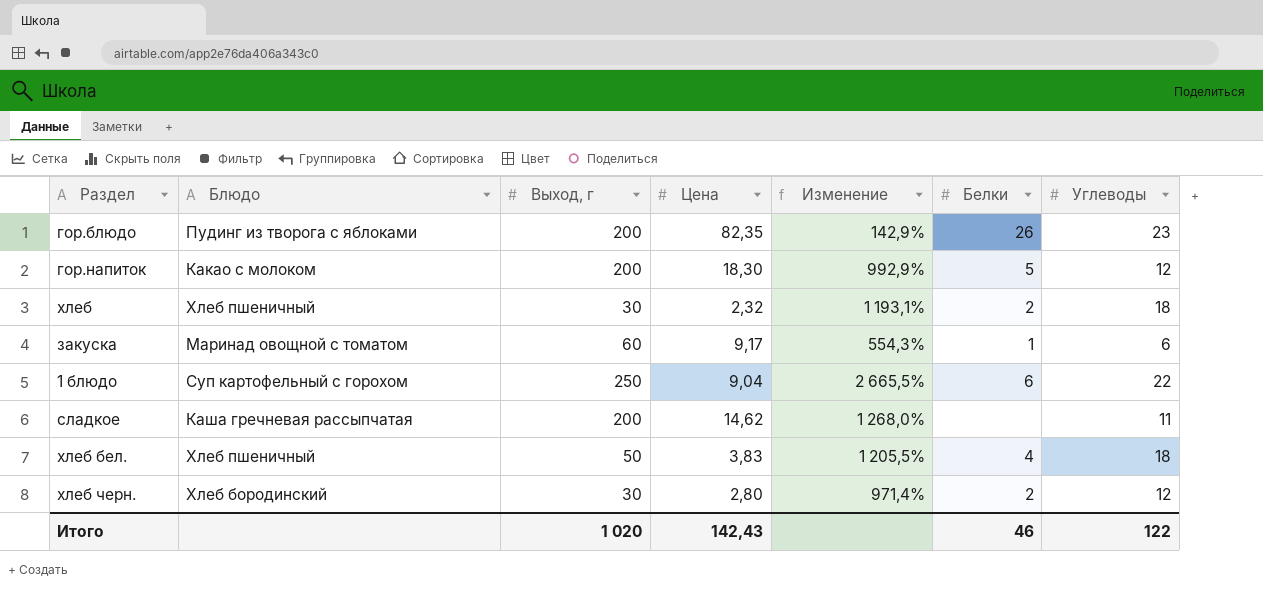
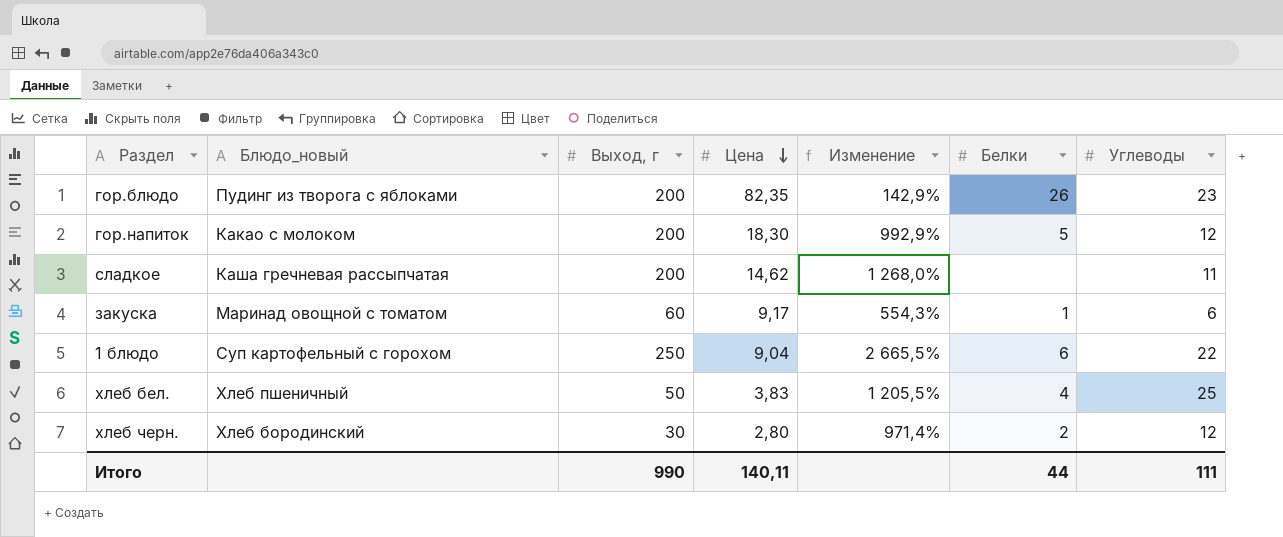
row order: none -> Цена descending
column name: Блюдо -> Блюдо_новый
row хлеб: Хлеб пшеничный | 30 | 2,32 | 1 193,1% | 2 | 18 -> none
хлеб бел. | Углеводы: 18 -> 25
Итого | Выход, г: 1 020 -> 990
Итого | Цена: 142,43 -> 140,11
Итого | Белки: 46 -> 44
Итого | Углеводы: 122 -> 111

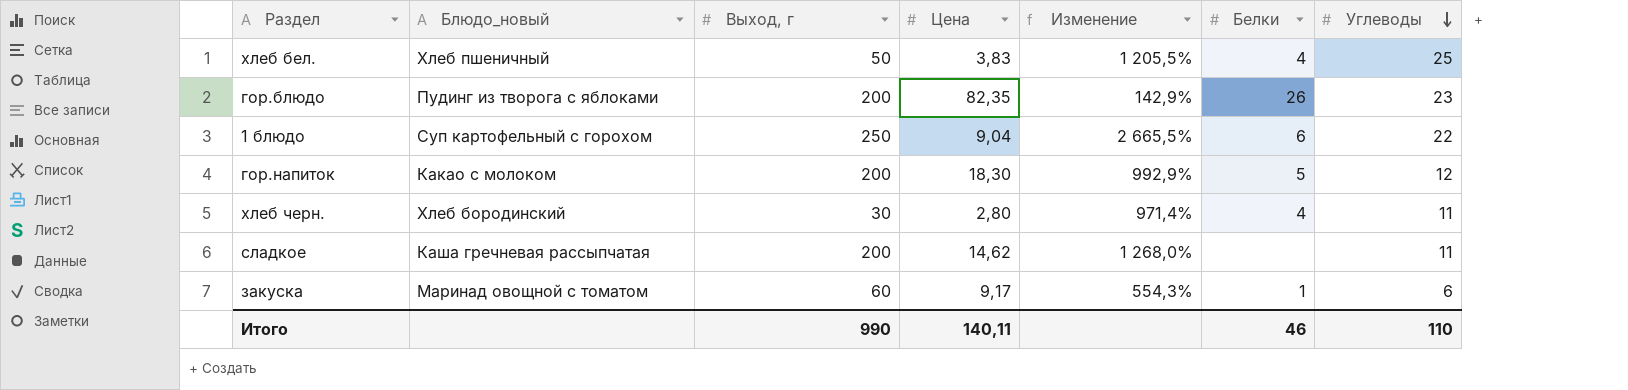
row order: Цена descending -> Углеводы descending
хлеб черн. | Белки: 2 -> 4
хлеб черн. | Углеводы: 12 -> 11
Итого | Белки: 44 -> 46
Итого | Углеводы: 111 -> 110

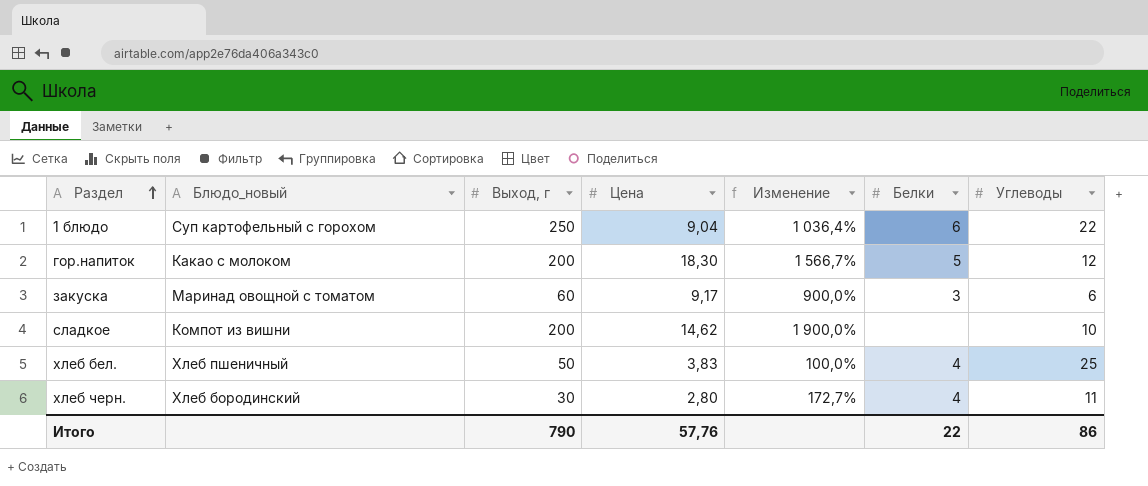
row order: Углеводы descending -> Раздел ascending
column Изменение | formula: ([Выход, г] - [Цена]) / [Цена] -> ([Выход, г] - [Углеводы]) / [Углеводы]
row гор.блюдо: Пудинг из творога с яблоками | 200 | 82,35 | 142,9% | 26 | 23 -> none
закуска | Белки: 1 -> 3
сладкое | Блюдо_новый: Каша гречневая рассыпчатая -> Компот из вишни
сладкое | Углеводы: 11 -> 10
Итого | Выход, г: 990 -> 790
Итого | Цена: 140,11 -> 57,76
Итого | Белки: 46 -> 22
Итого | Углеводы: 110 -> 86

